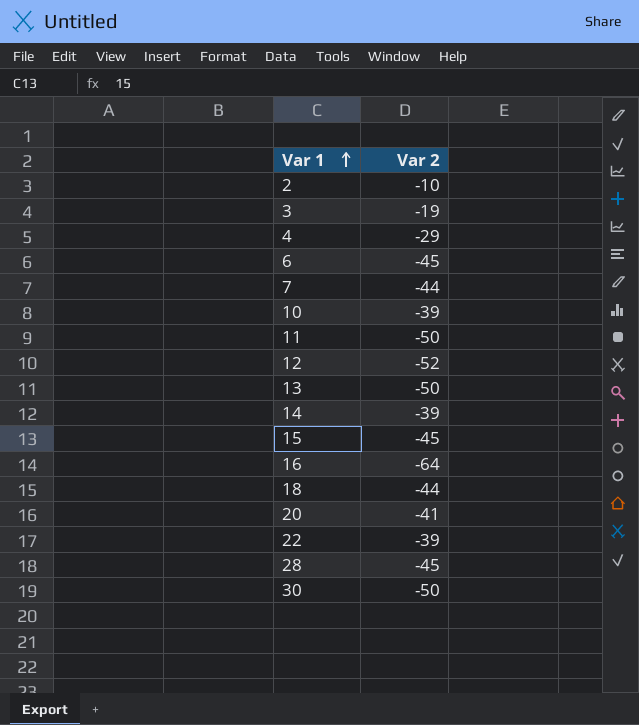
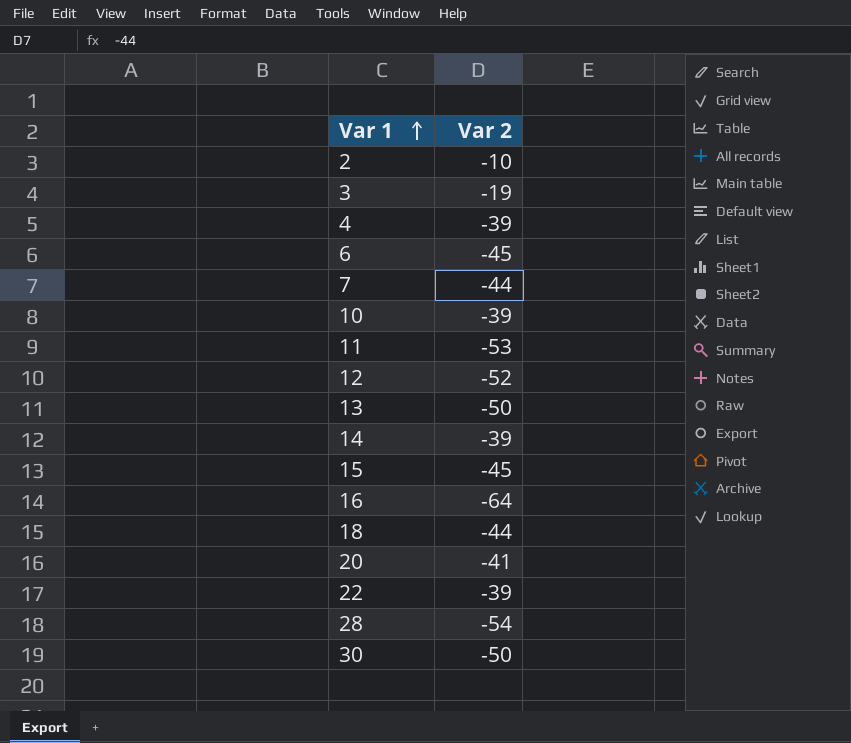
4 | Var 2: -29 -> -39
11 | Var 2: -50 -> -53
28 | Var 2: -45 -> -54

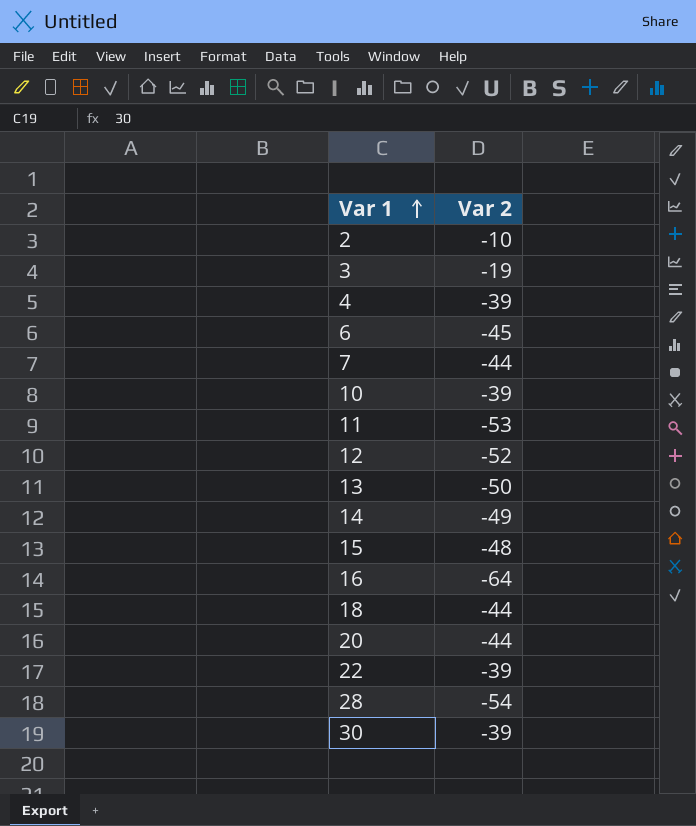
14 | Var 2: -39 -> -49
15 | Var 2: -45 -> -48
20 | Var 2: -41 -> -44
30 | Var 2: -50 -> -39

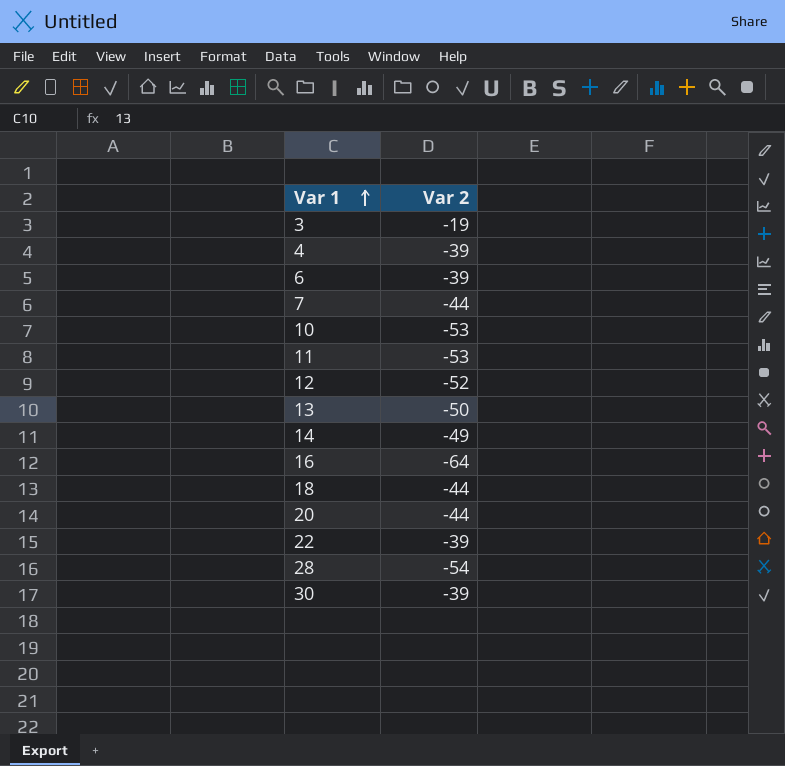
row 2: -10 -> none
row 15: -48 -> none
6 | Var 2: -45 -> -39
10 | Var 2: -39 -> -53

